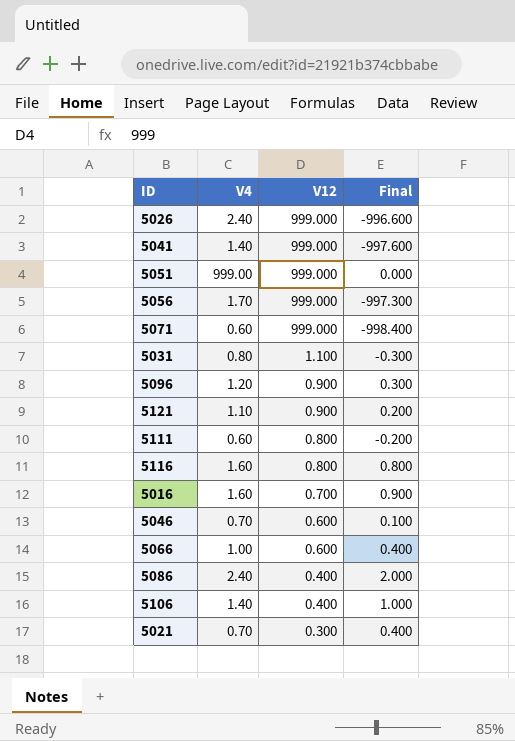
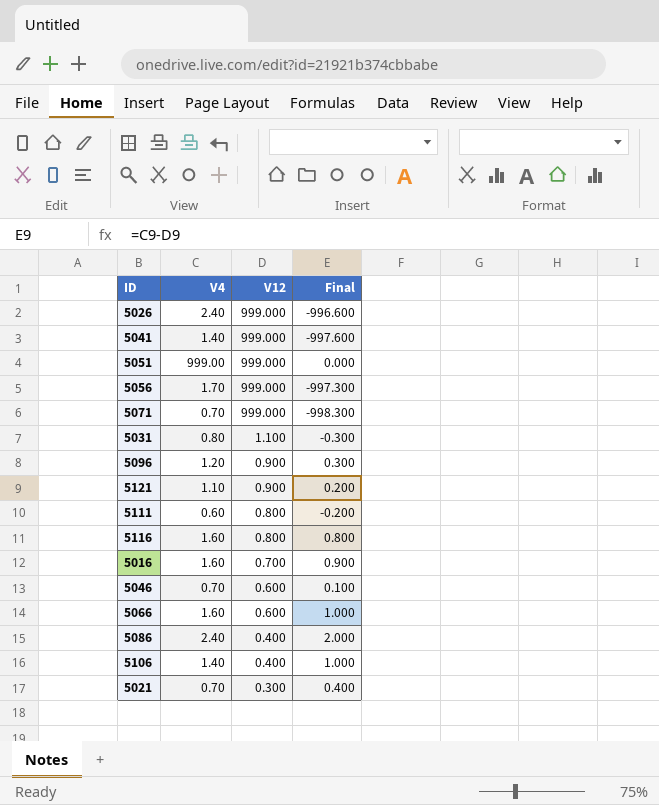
5071 | V4: 0.60 -> 0.70
5071 | Final: -998.400 -> -998.300
5066 | V4: 1.00 -> 1.60
5066 | Final: 0.400 -> 1.000

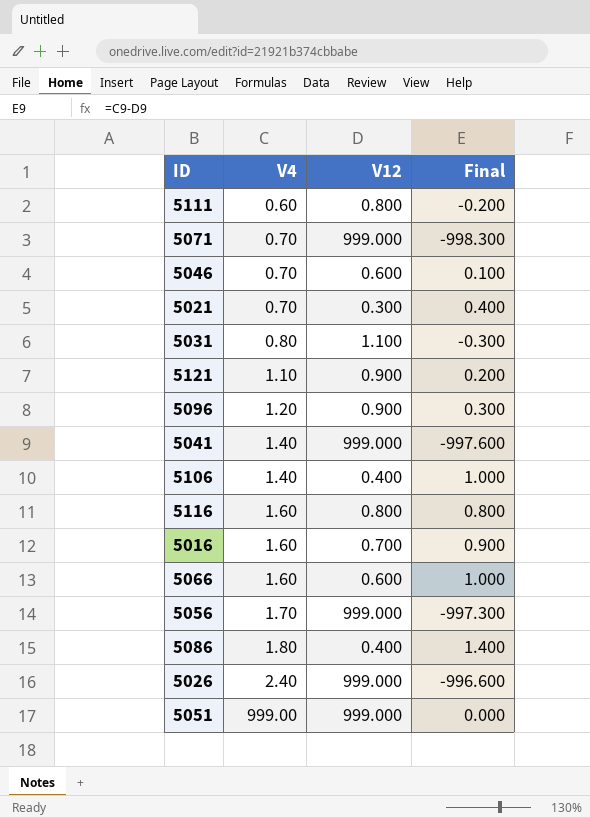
row order: V12 descending -> V4 ascending
5086 | V4: 2.40 -> 1.80
5086 | Final: 2.000 -> 1.400

